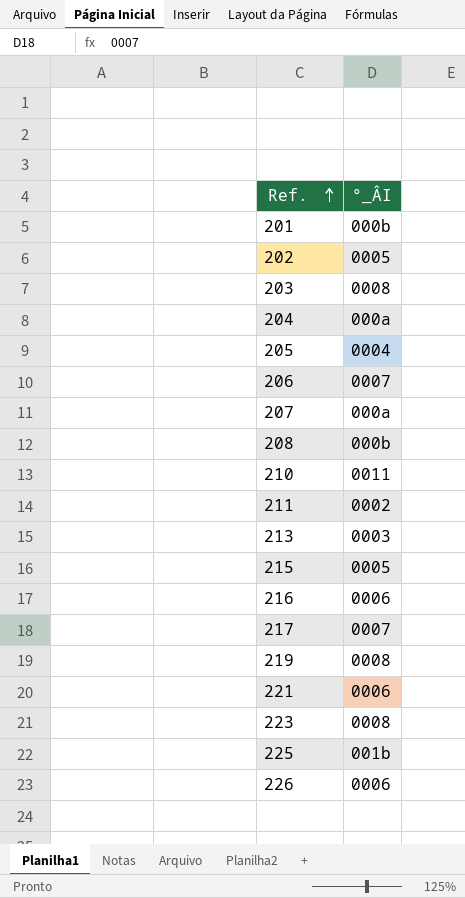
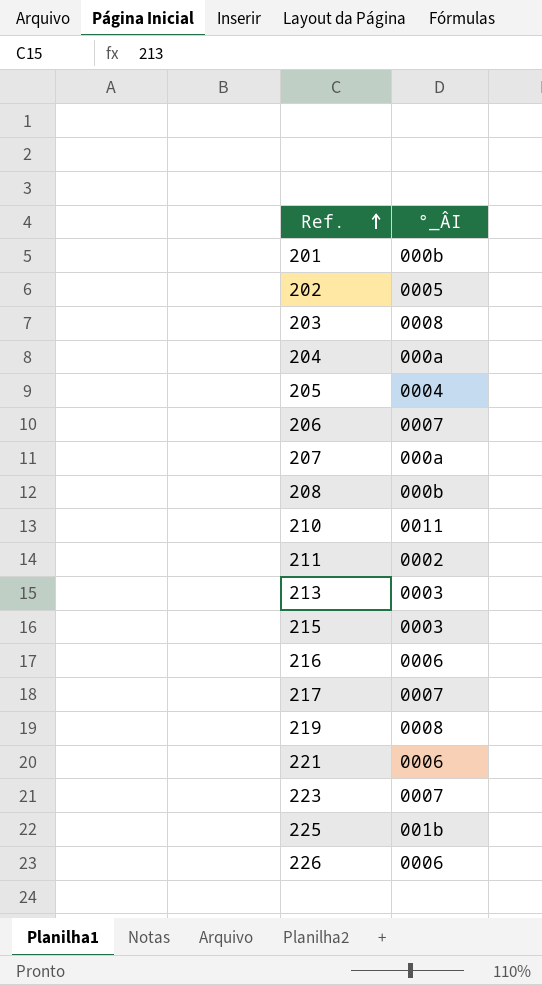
215 | °_ÂI: 0005 -> 0003
223 | °_ÂI: 0008 -> 0007

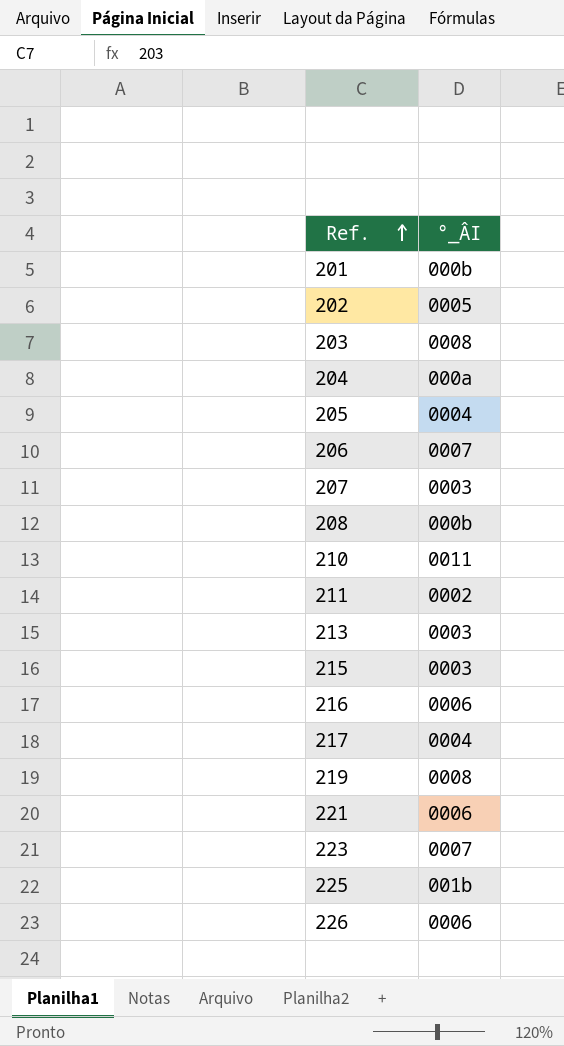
207 | °_ÂI: 000a -> 0003
217 | °_ÂI: 0007 -> 0004

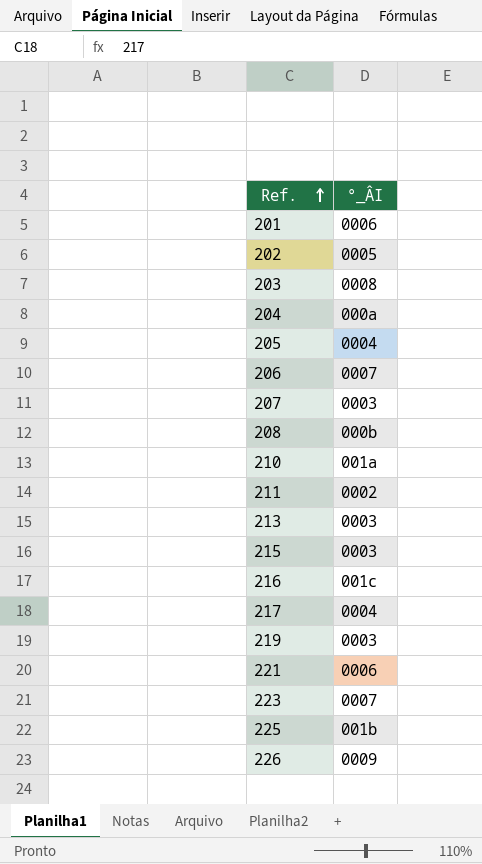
201 | °_ÂI: 000b -> 0006
210 | °_ÂI: 0011 -> 001a
216 | °_ÂI: 0006 -> 001c
219 | °_ÂI: 0008 -> 0003
226 | °_ÂI: 0006 -> 0009

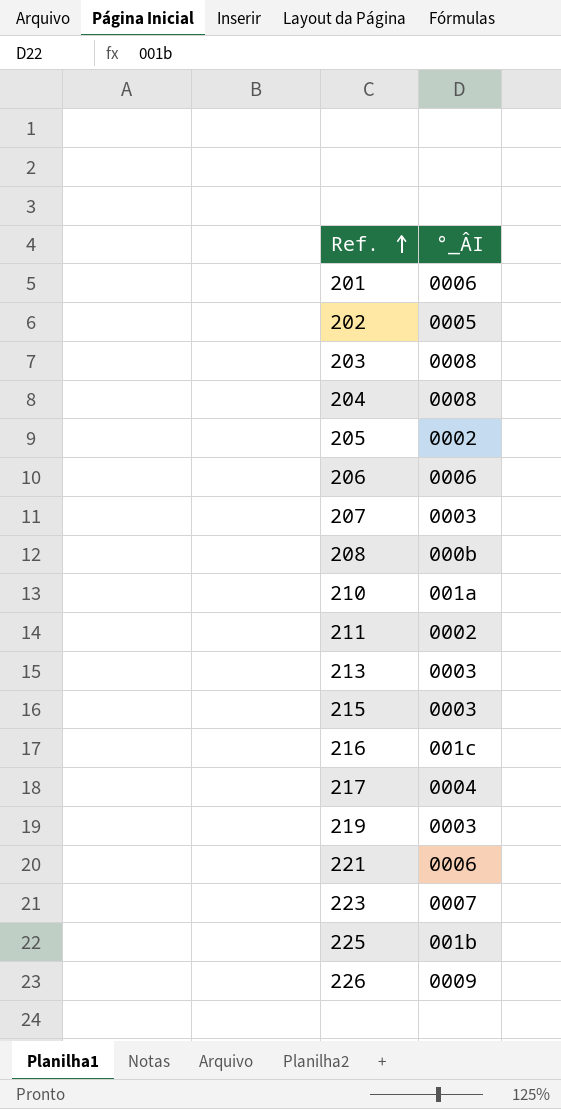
204 | °_ÂI: 000a -> 0008
205 | °_ÂI: 0004 -> 0002
206 | °_ÂI: 0007 -> 0006

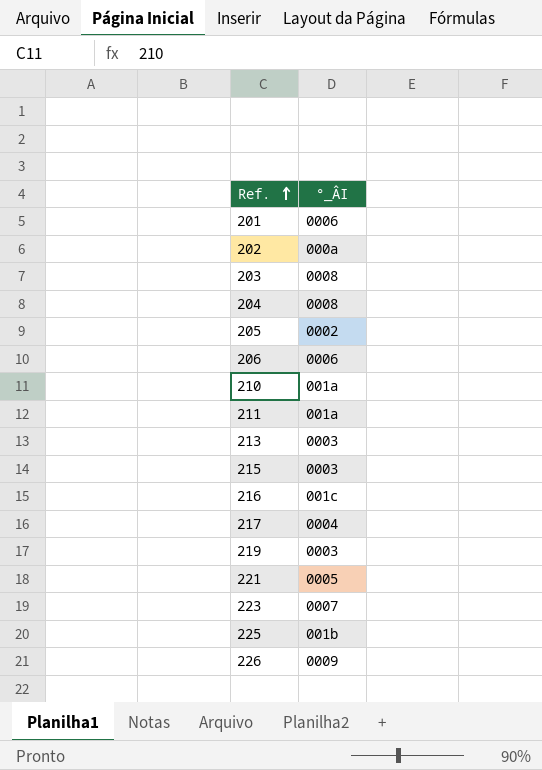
row 207: 0003 -> none
row 208: 000b -> none
202 | °_ÂI: 0005 -> 000a
211 | °_ÂI: 0002 -> 001a
221 | °_ÂI: 0006 -> 0005

